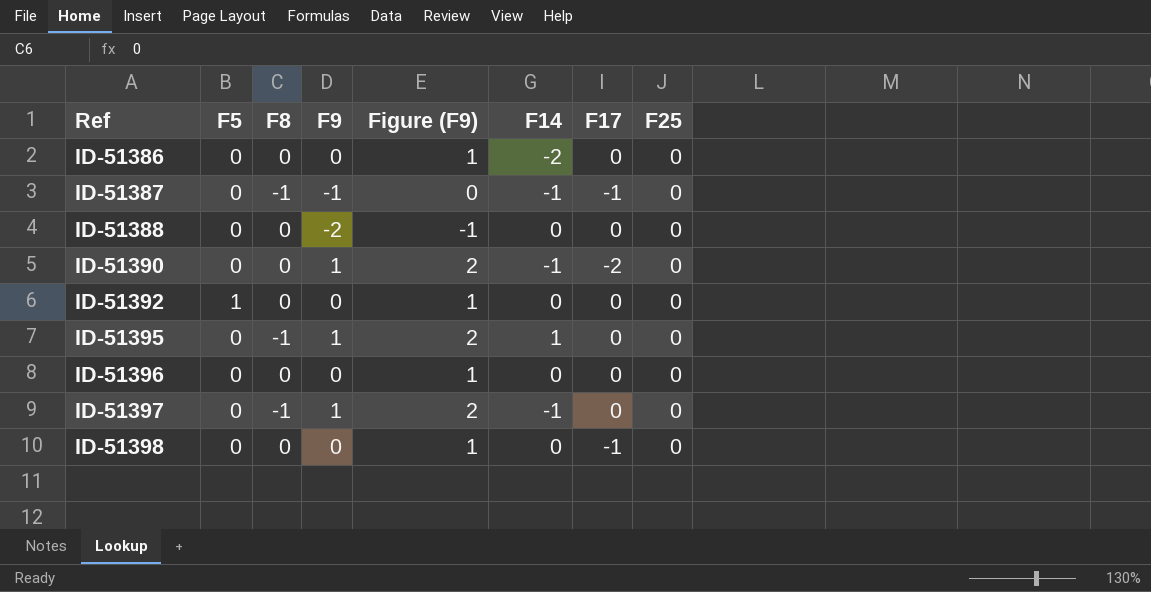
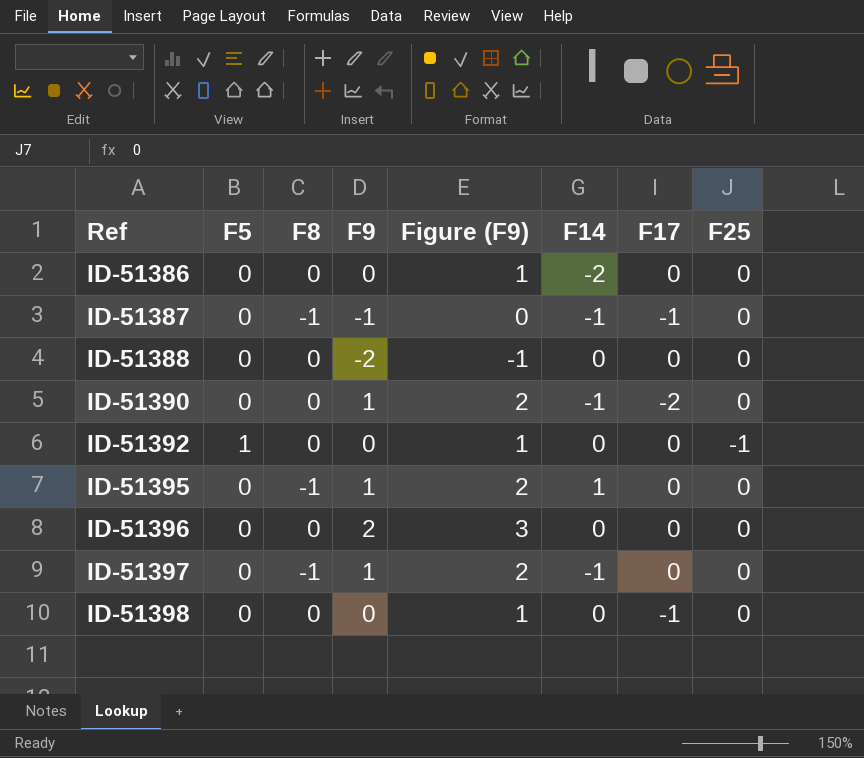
ID-51392 | F25: 0 -> -1
ID-51396 | F9: 0 -> 2
ID-51396 | Figure (F9): 1 -> 3

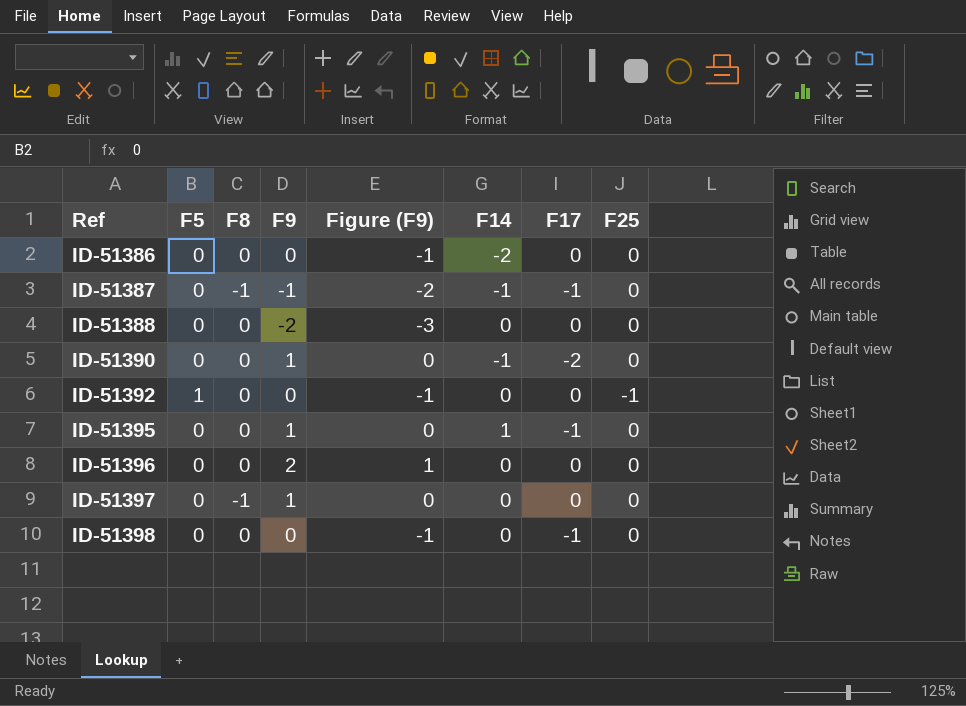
column Figure (F9) | formula: [F9] + 1 -> [F9] - 1
ID-51395 | F8: -1 -> 0
ID-51395 | F17: 0 -> -1
ID-51397 | F14: -1 -> 0

